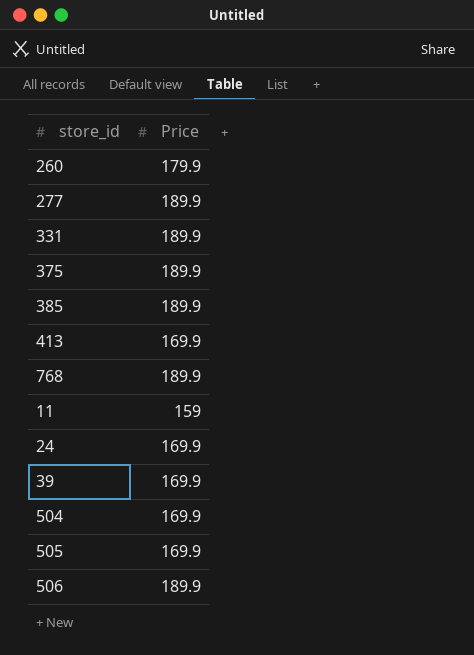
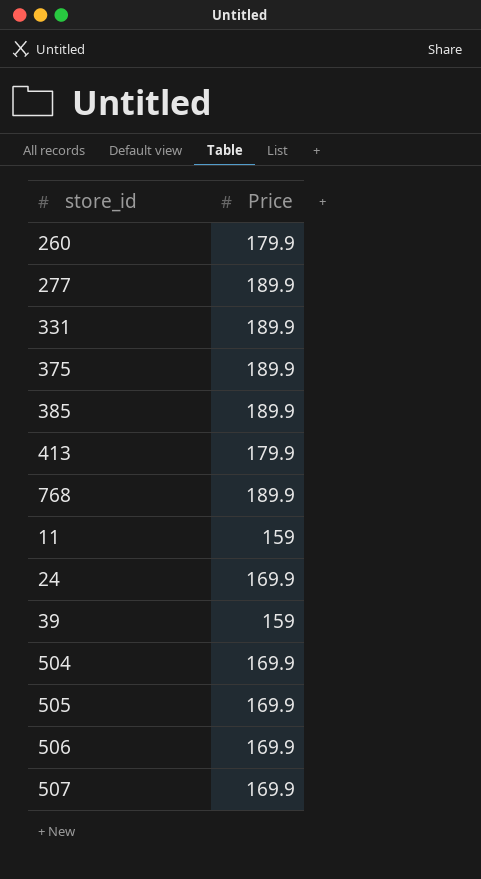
413 | Price: 169.9 -> 179.9
39 | Price: 169.9 -> 159
506 | Price: 189.9 -> 169.9
row 507: none -> 169.9

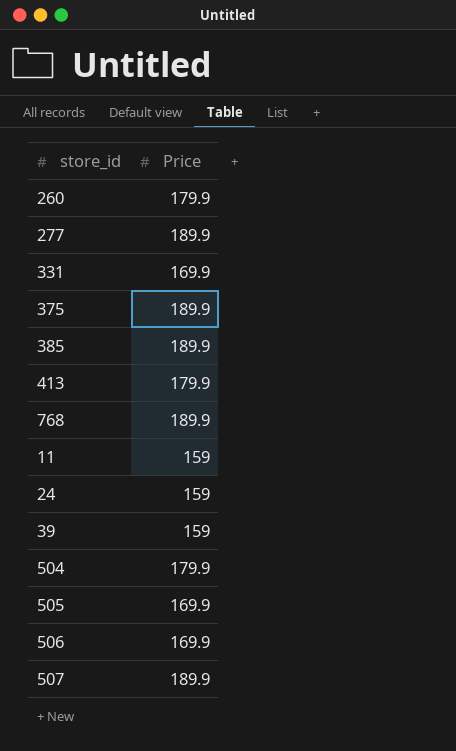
331 | Price: 189.9 -> 169.9
24 | Price: 169.9 -> 159
504 | Price: 169.9 -> 179.9
507 | Price: 169.9 -> 189.9

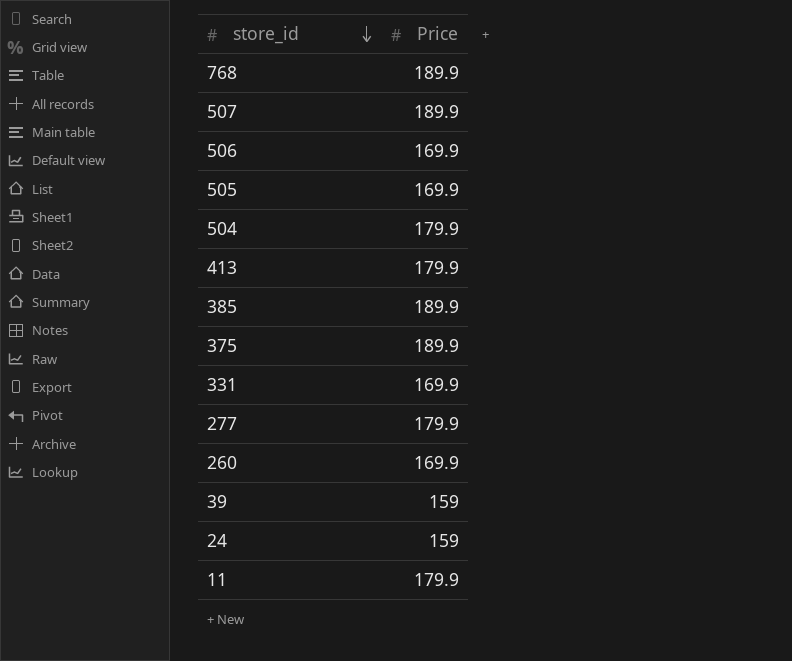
row order: none -> store_id descending
277 | Price: 189.9 -> 179.9
260 | Price: 179.9 -> 169.9
11 | Price: 159 -> 179.9

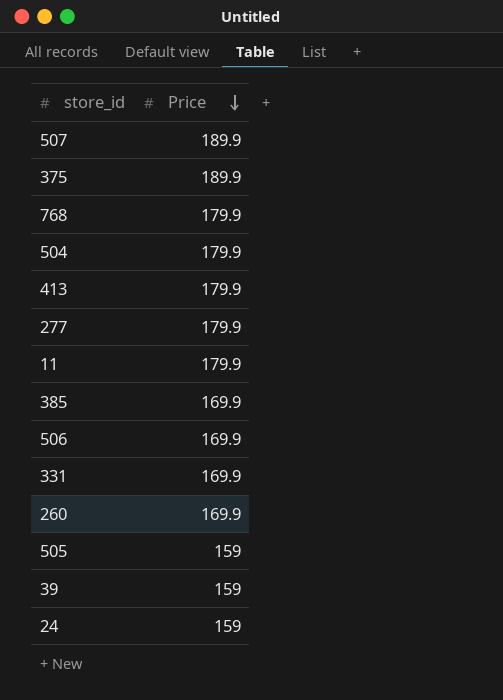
row order: store_id descending -> Price descending
768 | Price: 189.9 -> 179.9
385 | Price: 189.9 -> 169.9
505 | Price: 169.9 -> 159

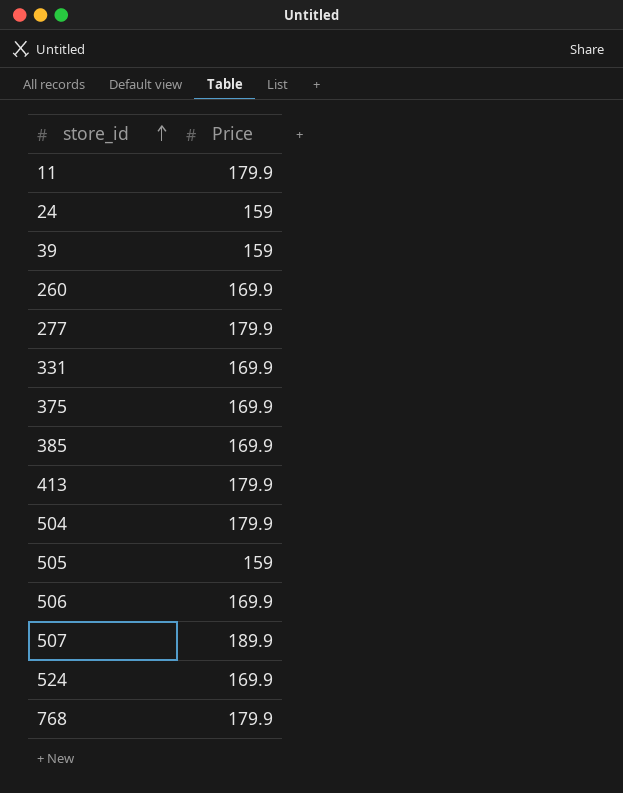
row order: Price descending -> store_id ascending
375 | Price: 189.9 -> 169.9
row 524: none -> 169.9

